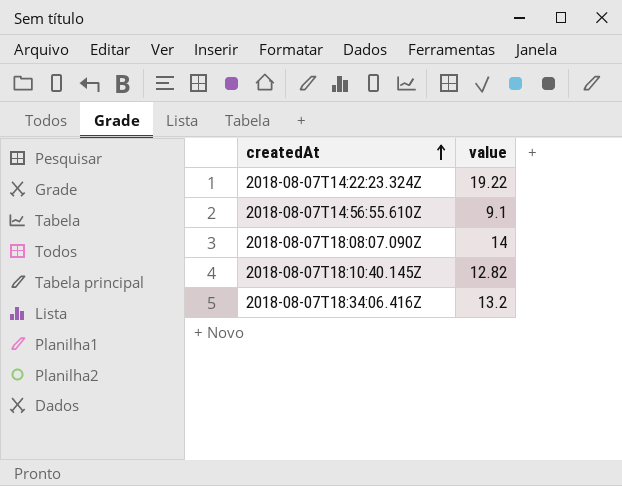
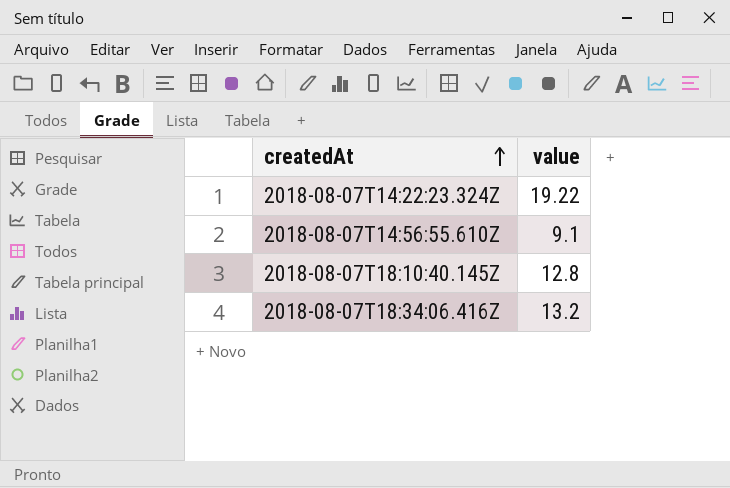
row 2018-08-07T18:08:07.090Z: 14 -> none
2018-08-07T18:10:40.145Z | value: 12.82 -> 12.8

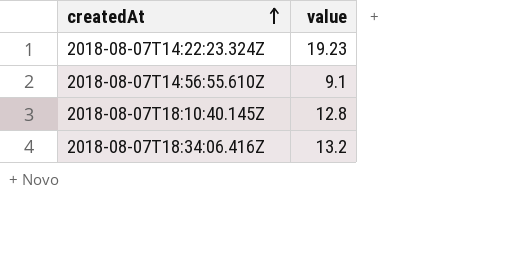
2018-08-07T14:22:23.324Z | value: 19.22 -> 19.23

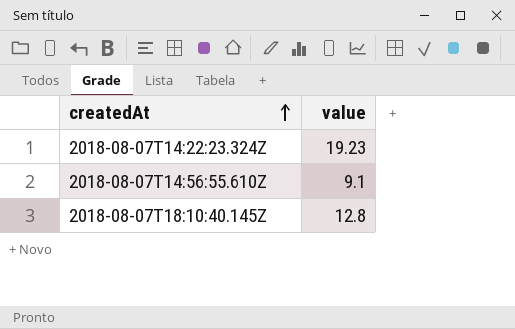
row 2018-08-07T18:34:06.416Z: 13.2 -> none

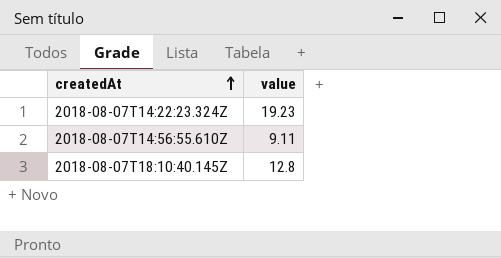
2018-08-07T14:56:55.610Z | value: 9.1 -> 9.11

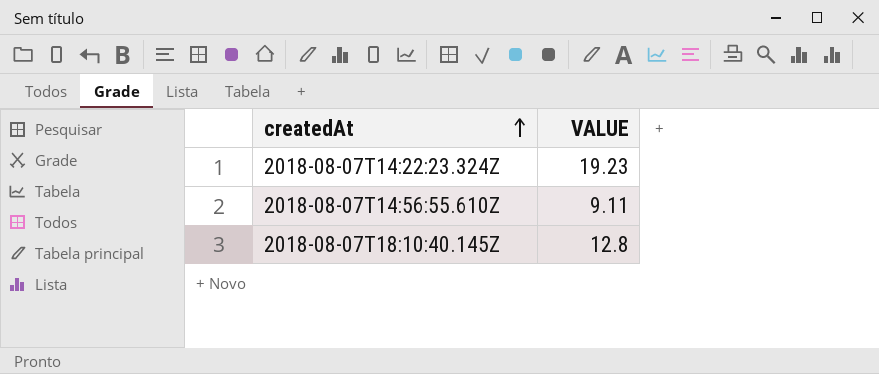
column name: value -> VALUE

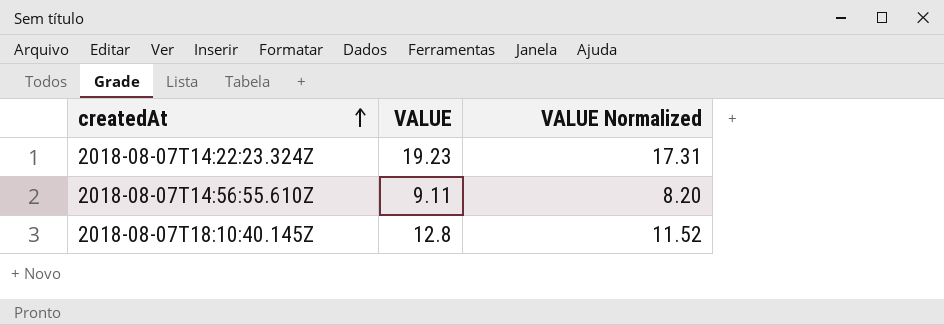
column VALUE Normalized | formula: none -> [VALUE] * 0.9

